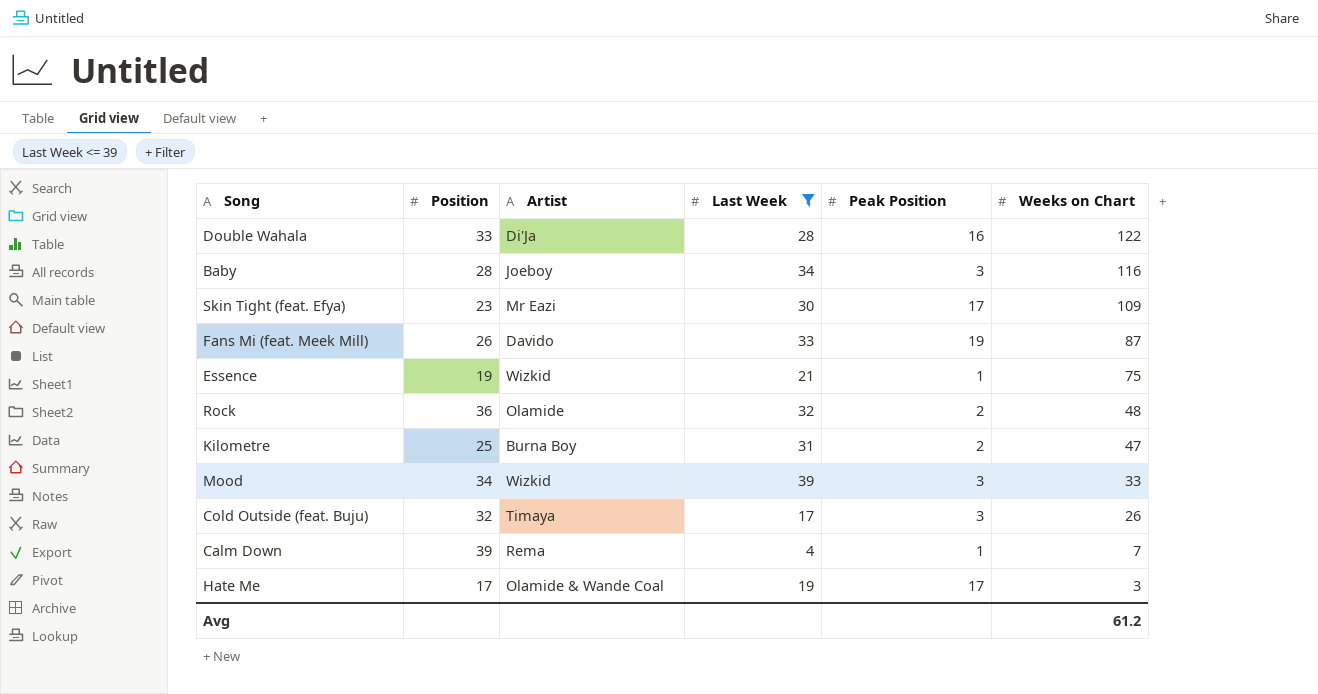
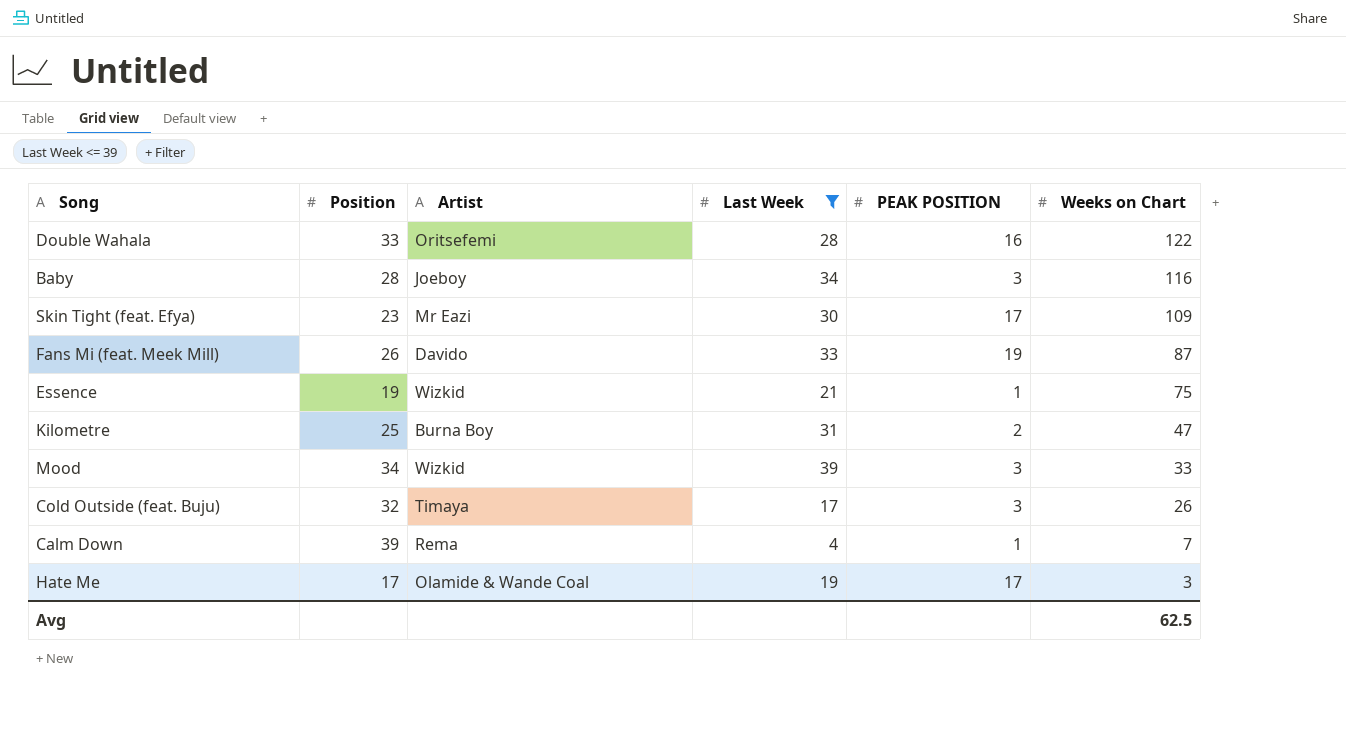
column name: Peak Position -> PEAK POSITION
row Rock: 36 | Olamide | 32 | 2 | 48 -> none
Double Wahala | Artist: Di'Ja -> Oritsefemi
Avg | Weeks on Chart: 61.2 -> 62.5

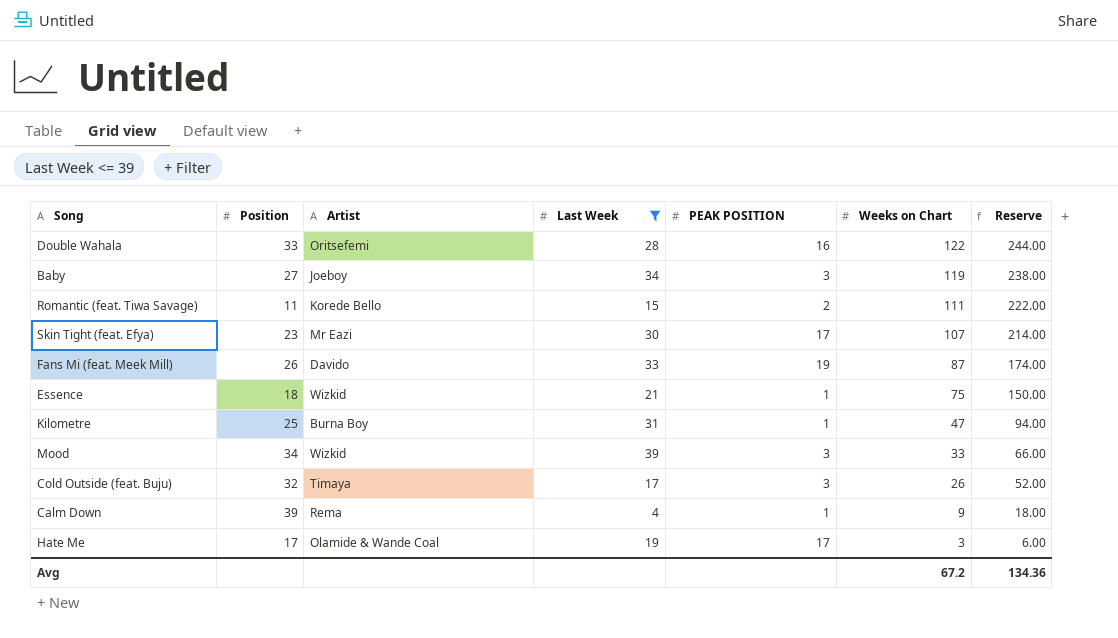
column Reserve | formula: none -> [Weeks on Chart] * 2
Baby | Position: 28 -> 27
Baby | Weeks on Chart: 116 -> 119
row Romantic (feat. Tiwa Savage): none -> 11 | Korede Bello | 15 | 2 | 111 | 222.00
Skin Tight (feat. Efya) | Weeks on Chart: 109 -> 107
Essence | Position: 19 -> 18
Kilometre | PEAK POSITION: 2 -> 1
Calm Down | Weeks on Chart: 7 -> 9
Avg | Weeks on Chart: 62.5 -> 67.2

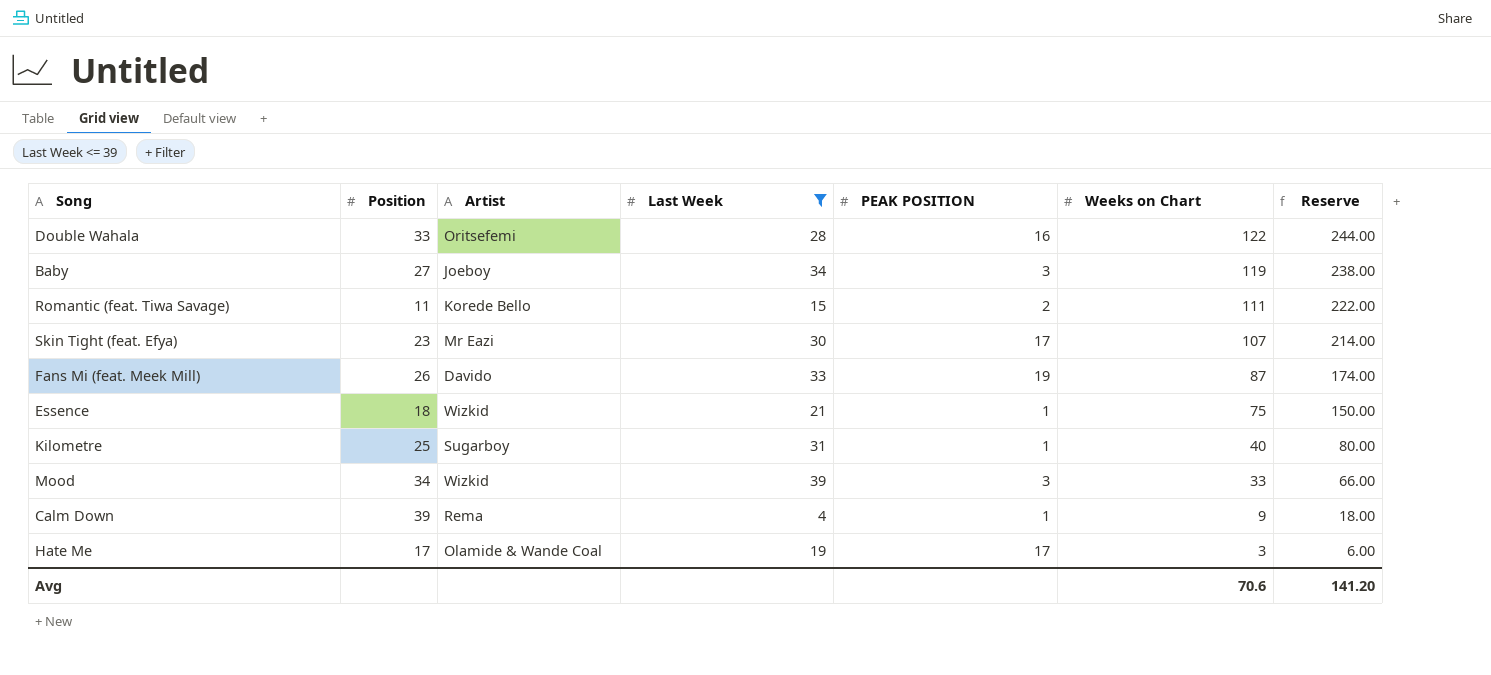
row Cold Outside (feat. Buju): 32 | Timaya | 17 | 3 | 26 | 52.00 -> none
Kilometre | Artist: Burna Boy -> Sugarboy
Kilometre | Weeks on Chart: 47 -> 40
Kilometre | Reserve: 94.00 -> 80.00
Avg | Weeks on Chart: 67.2 -> 70.6
Avg | Reserve: 134.36 -> 141.20

